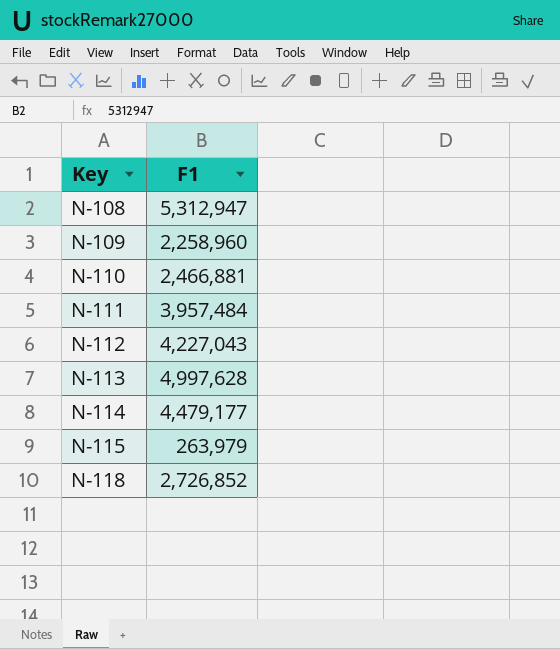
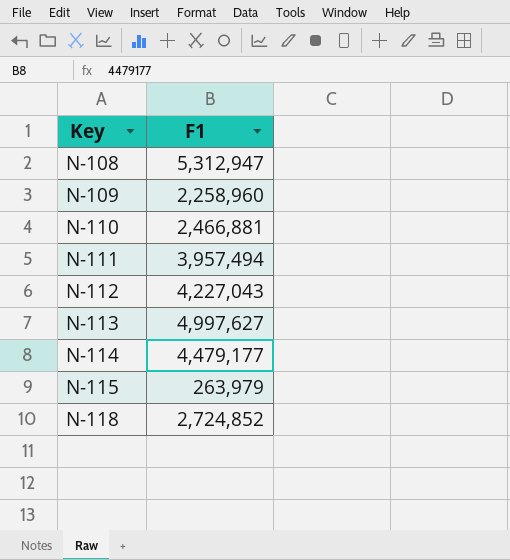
N-111 | F1: 3,957,484 -> 3,957,494
N-113 | F1: 4,997,628 -> 4,997,627
N-118 | F1: 2,726,852 -> 2,724,852

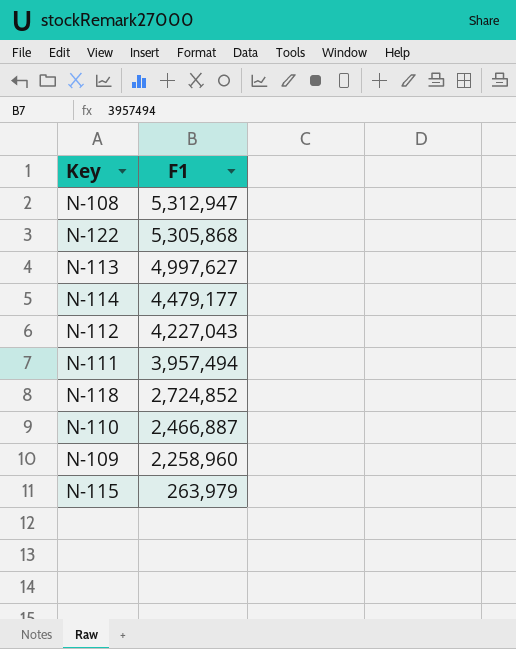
row order: Key ascending -> F1 descending
row N-122: none -> 5,305,868
N-110 | F1: 2,466,881 -> 2,466,887

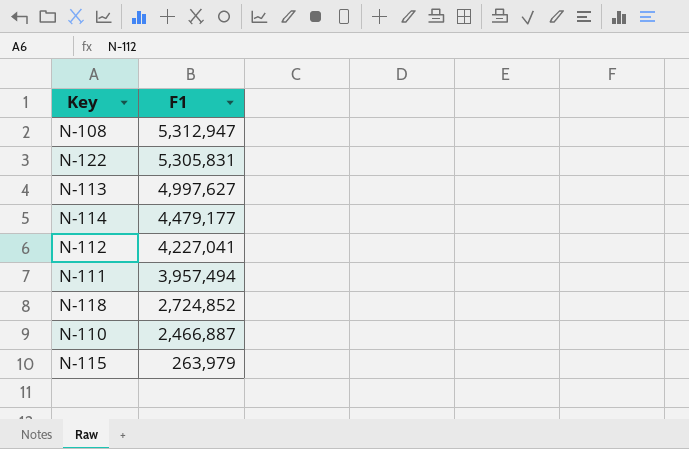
row N-109: 2,258,960 -> none
N-122 | F1: 5,305,868 -> 5,305,831
N-112 | F1: 4,227,043 -> 4,227,041

